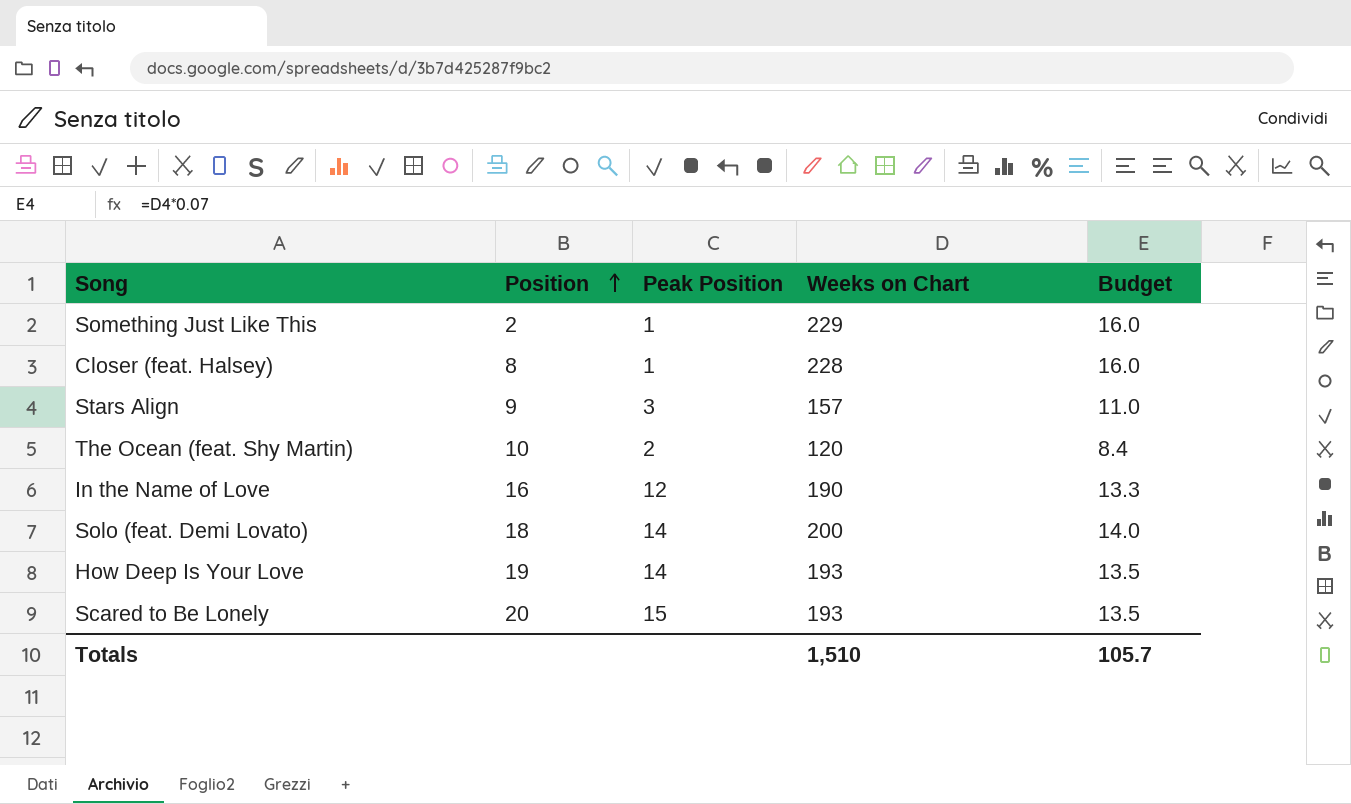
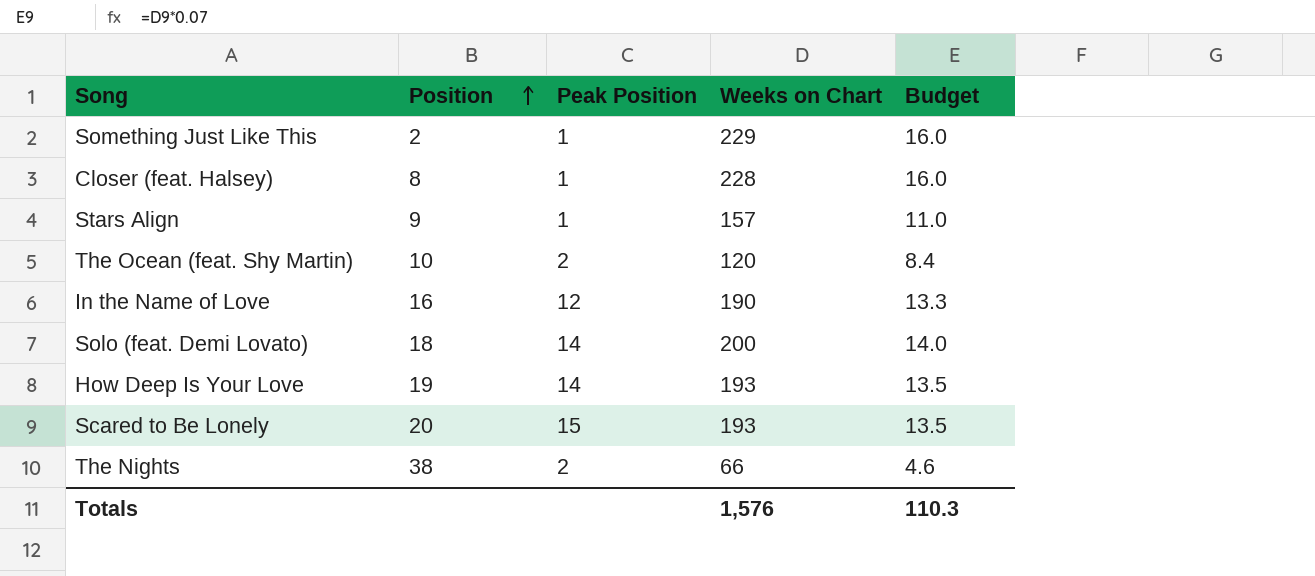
Stars Align | Peak Position: 3 -> 1
row The Nights: none -> 38 | 2 | 66 | 4.6
Totals | Weeks on Chart: 1,510 -> 1,576
Totals | Budget: 105.7 -> 110.3

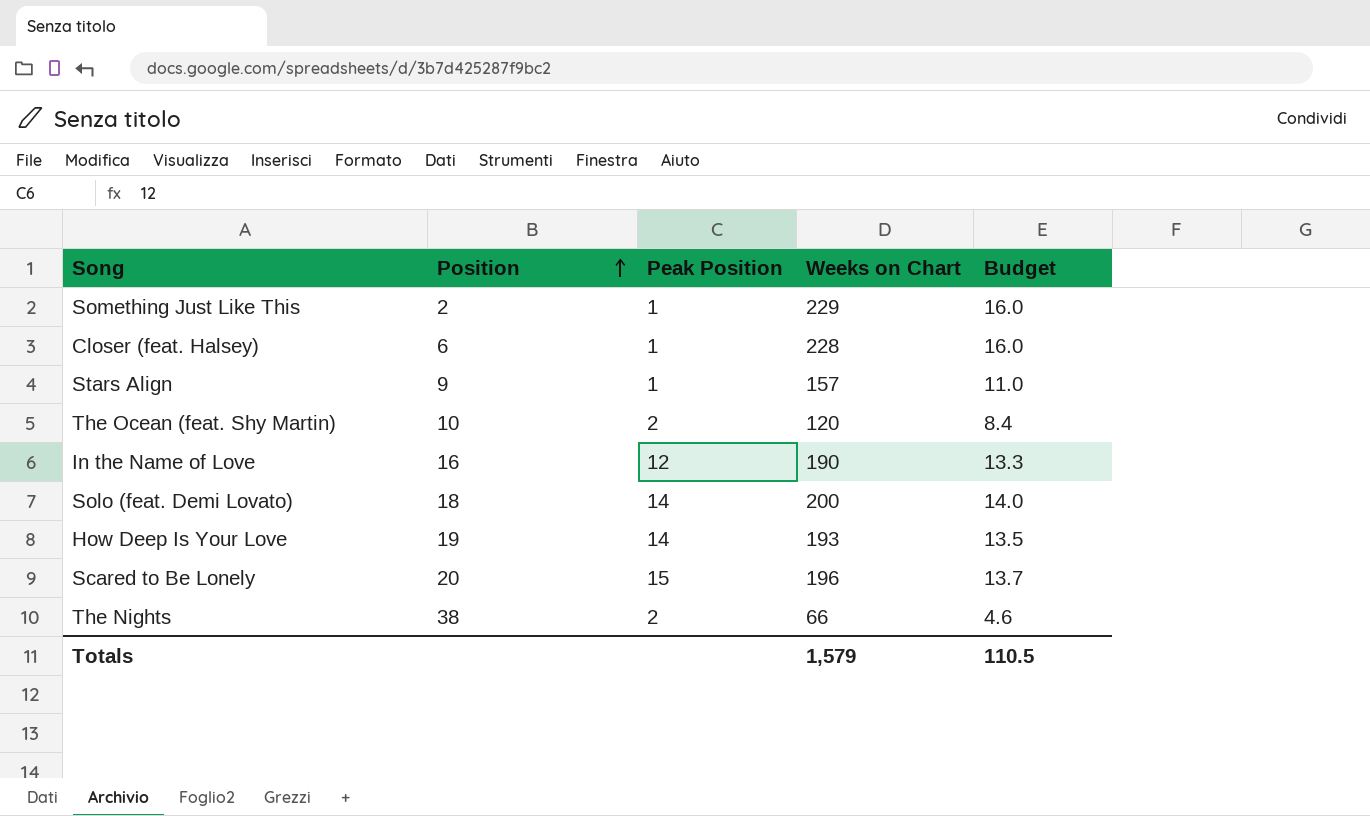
Closer (feat. Halsey) | Position: 8 -> 6
Scared to Be Lonely | Weeks on Chart: 193 -> 196
Scared to Be Lonely | Budget: 13.5 -> 13.7
Totals | Weeks on Chart: 1,576 -> 1,579
Totals | Budget: 110.3 -> 110.5

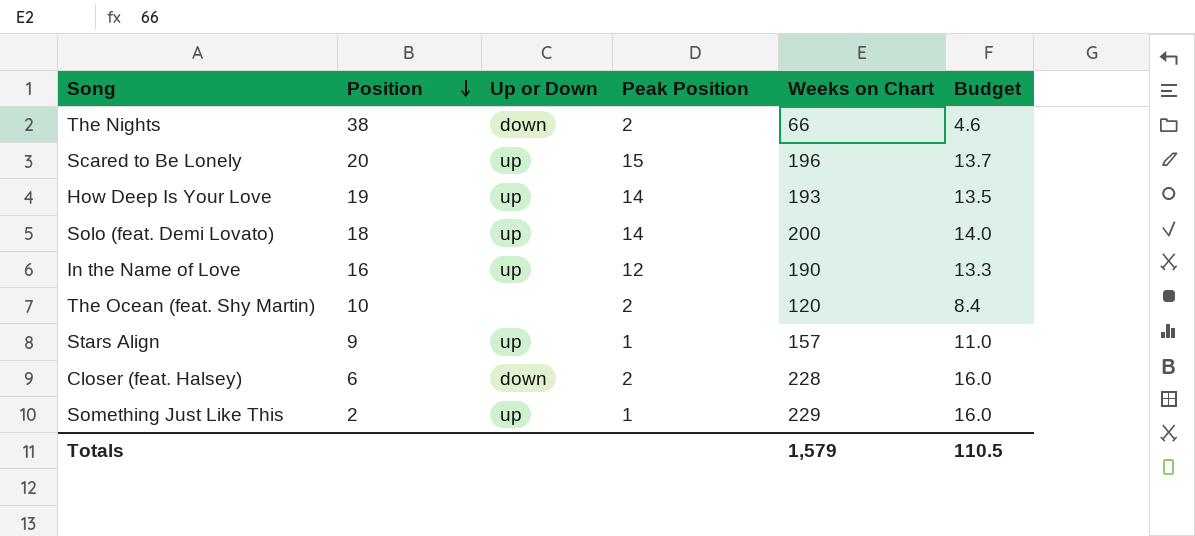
row order: Position ascending -> Position descending
column Up or Down | position: none -> 3
Closer (feat. Halsey) | Peak Position: 1 -> 2

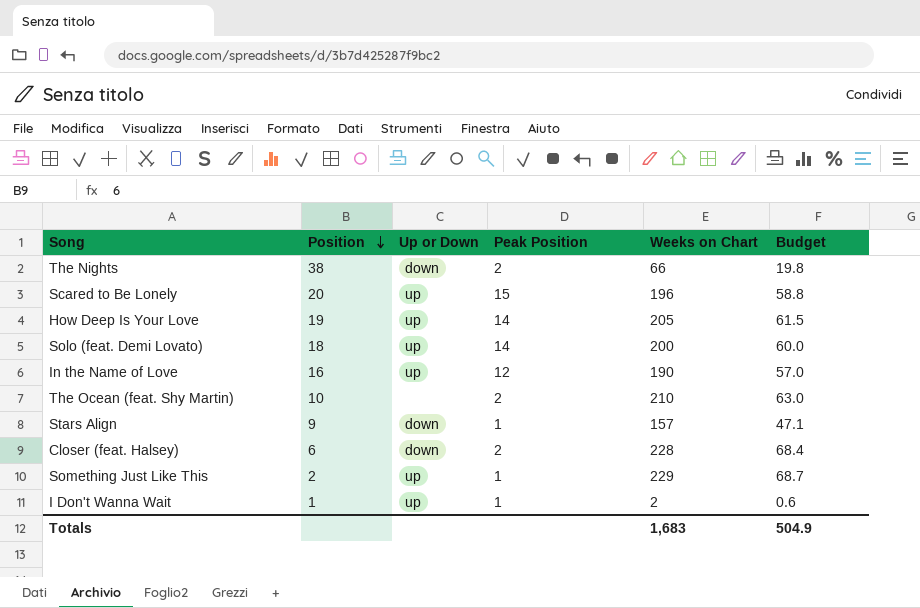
column Budget | formula: [Weeks on Chart] * 0.07 -> [Weeks on Chart] * 0.3
How Deep Is Your Love | Weeks on Chart: 193 -> 205
The Ocean (feat. Shy Martin) | Weeks on Chart: 120 -> 210
Stars Align | Up or Down: up -> down
row I Don't Wanna Wait: none -> 1 | up | 1 | 2 | 0.6
Totals | Weeks on Chart: 1,579 -> 1,683
Totals | Budget: 110.5 -> 504.9

